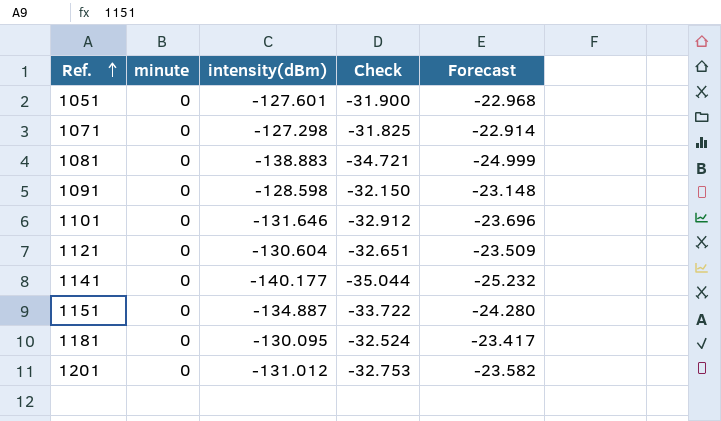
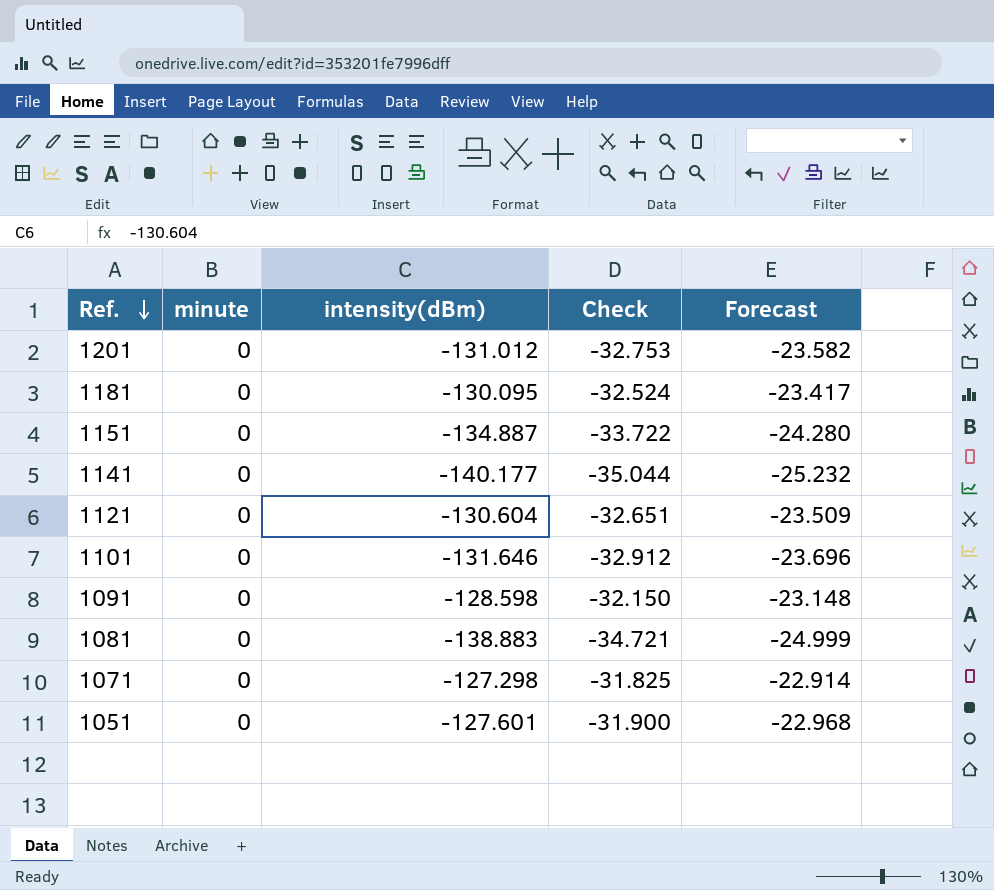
row order: Ref. ascending -> Ref. descending

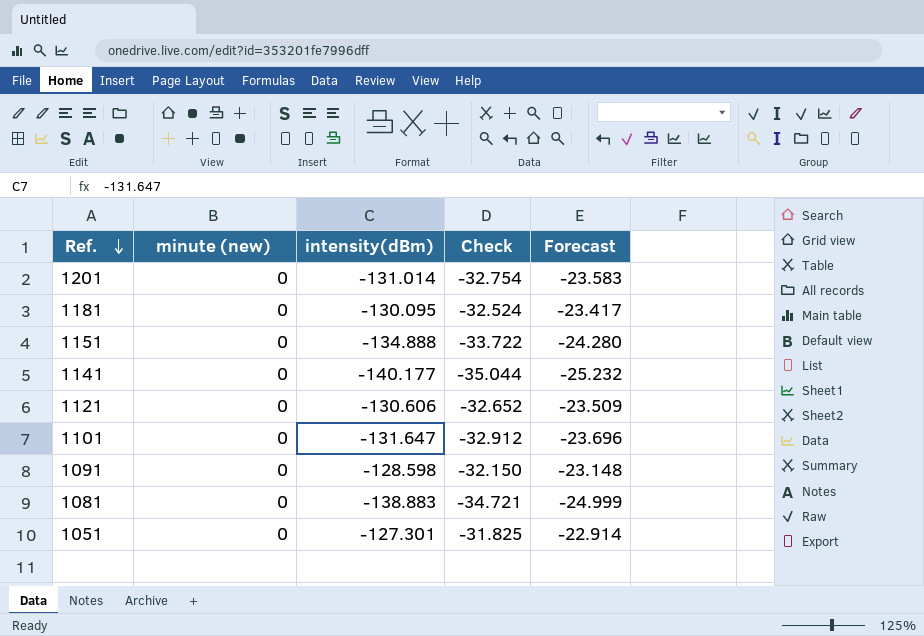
column name: minute -> minute (new)
row 1071: 0 | -127.298 | -31.825 | -22.914 -> none
1201 | intensity(dBm): -131.012 -> -131.014
1201 | Check: -32.753 -> -32.754
1201 | Forecast: -23.582 -> -23.583
1151 | intensity(dBm): -134.887 -> -134.888
1121 | intensity(dBm): -130.604 -> -130.606
1121 | Check: -32.651 -> -32.652
1101 | intensity(dBm): -131.646 -> -131.647
1051 | intensity(dBm): -127.601 -> -127.301
1051 | Check: -31.900 -> -31.825
1051 | Forecast: -22.968 -> -22.914

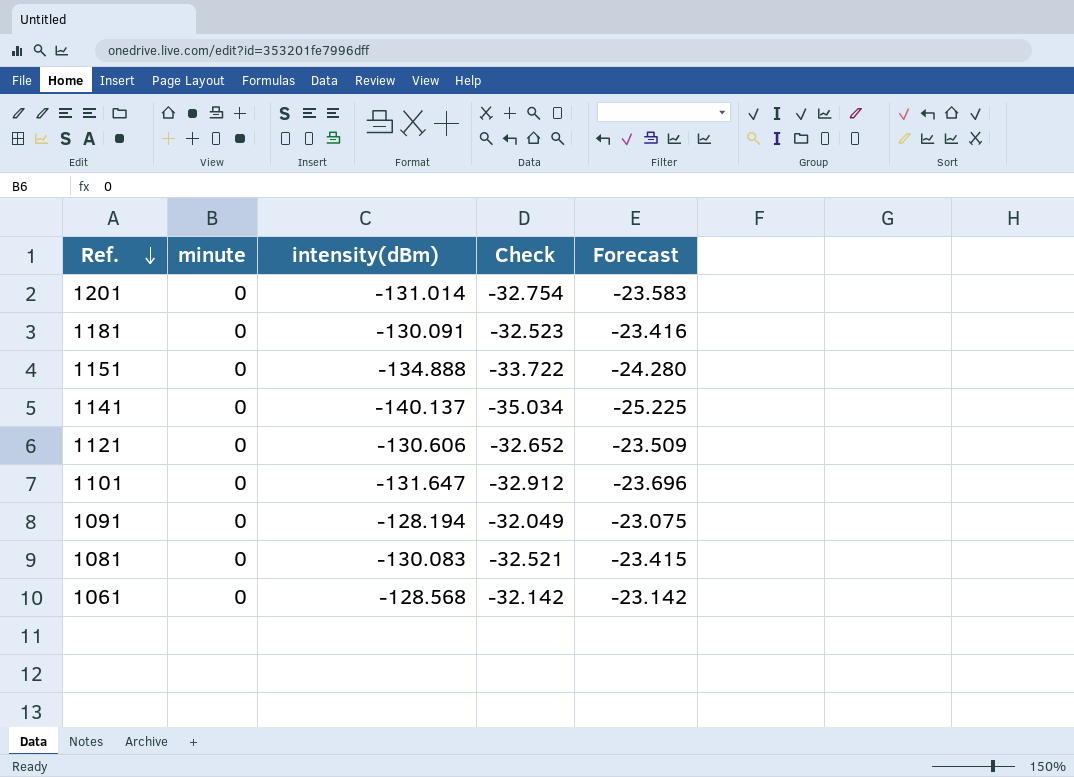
column name: minute (new) -> minute
row 1051: 0 | -127.301 | -31.825 | -22.914 -> none
1181 | intensity(dBm): -130.095 -> -130.091
1181 | Check: -32.524 -> -32.523
1181 | Forecast: -23.417 -> -23.416
1141 | intensity(dBm): -140.177 -> -140.137
1141 | Check: -35.044 -> -35.034
1141 | Forecast: -25.232 -> -25.225
1091 | intensity(dBm): -128.598 -> -128.194
1091 | Check: -32.150 -> -32.049
1091 | Forecast: -23.148 -> -23.075
1081 | intensity(dBm): -138.883 -> -130.083
1081 | Check: -34.721 -> -32.521
1081 | Forecast: -24.999 -> -23.415
row 1061: none -> 0 | -128.568 | -32.142 | -23.142

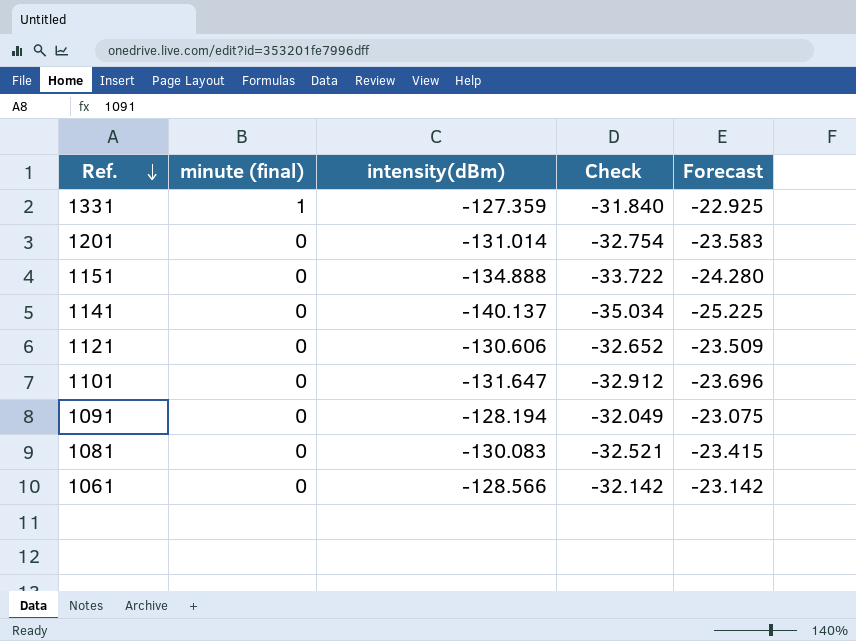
column name: minute -> minute (final)
row 1181: 0 | -130.091 | -32.523 | -23.416 -> none
row 1331: none -> 1 | -127.359 | -31.840 | -22.925
1061 | intensity(dBm): -128.568 -> -128.566

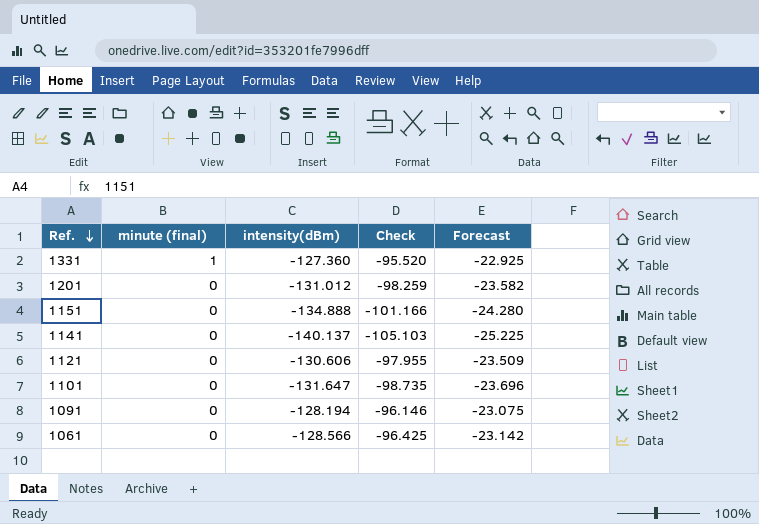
column Check | formula: [intensity(dBm)] * 0.25 -> [intensity(dBm)] * 0.75
row 1081: 0 | -130.083 | -32.521 | -23.415 -> none
1331 | intensity(dBm): -127.359 -> -127.360
1201 | intensity(dBm): -131.014 -> -131.012
1201 | Forecast: -23.583 -> -23.582

